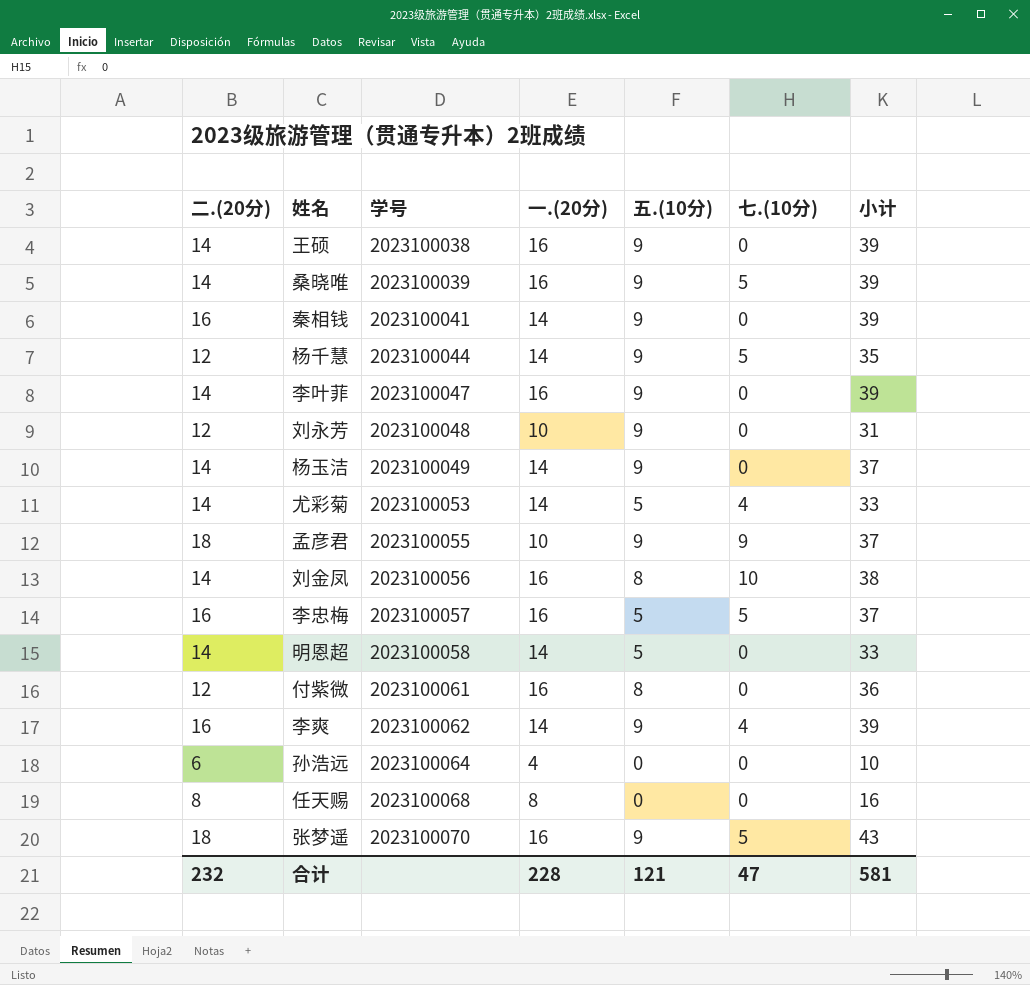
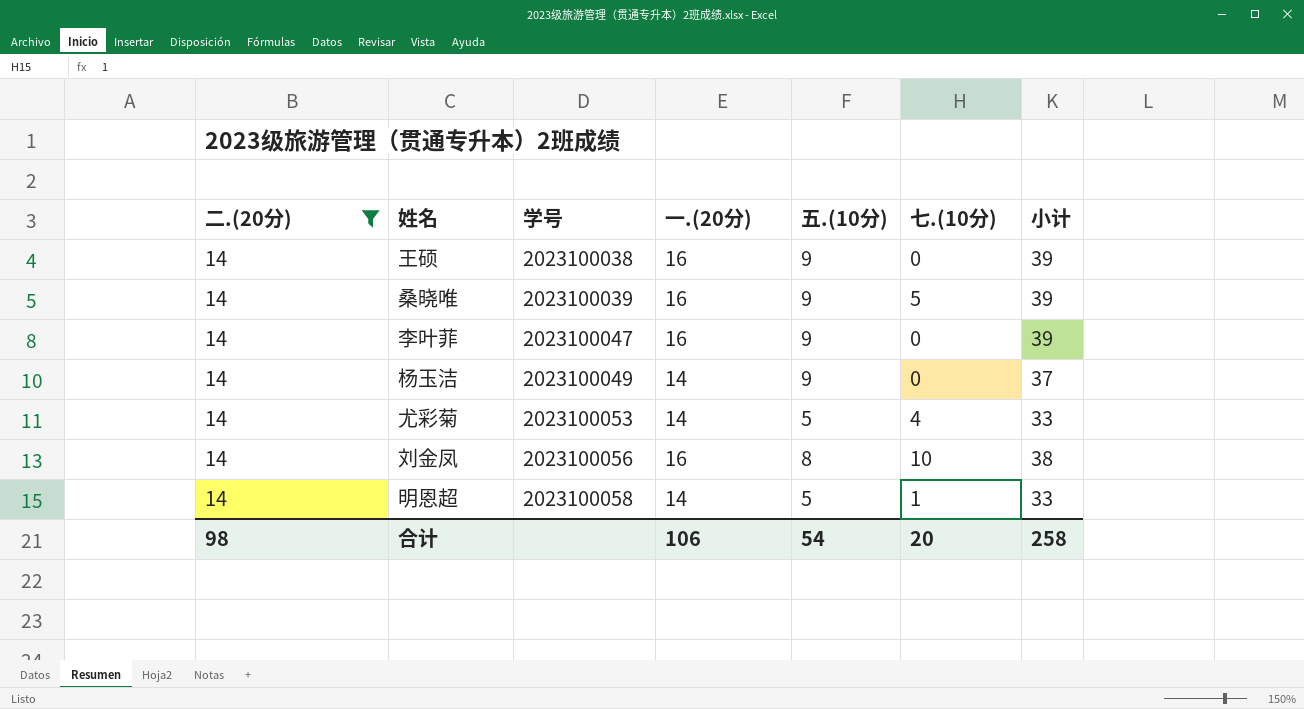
filter: none -> 二.(20分) = 14
明恩超 | 七.(10分): 0 -> 1
合计 | 二.(20分): 232 -> 98
合计 | 一.(20分): 228 -> 106
合计 | 五.(10分): 121 -> 54
合计 | 七.(10分): 47 -> 20
合计 | 小计: 581 -> 258

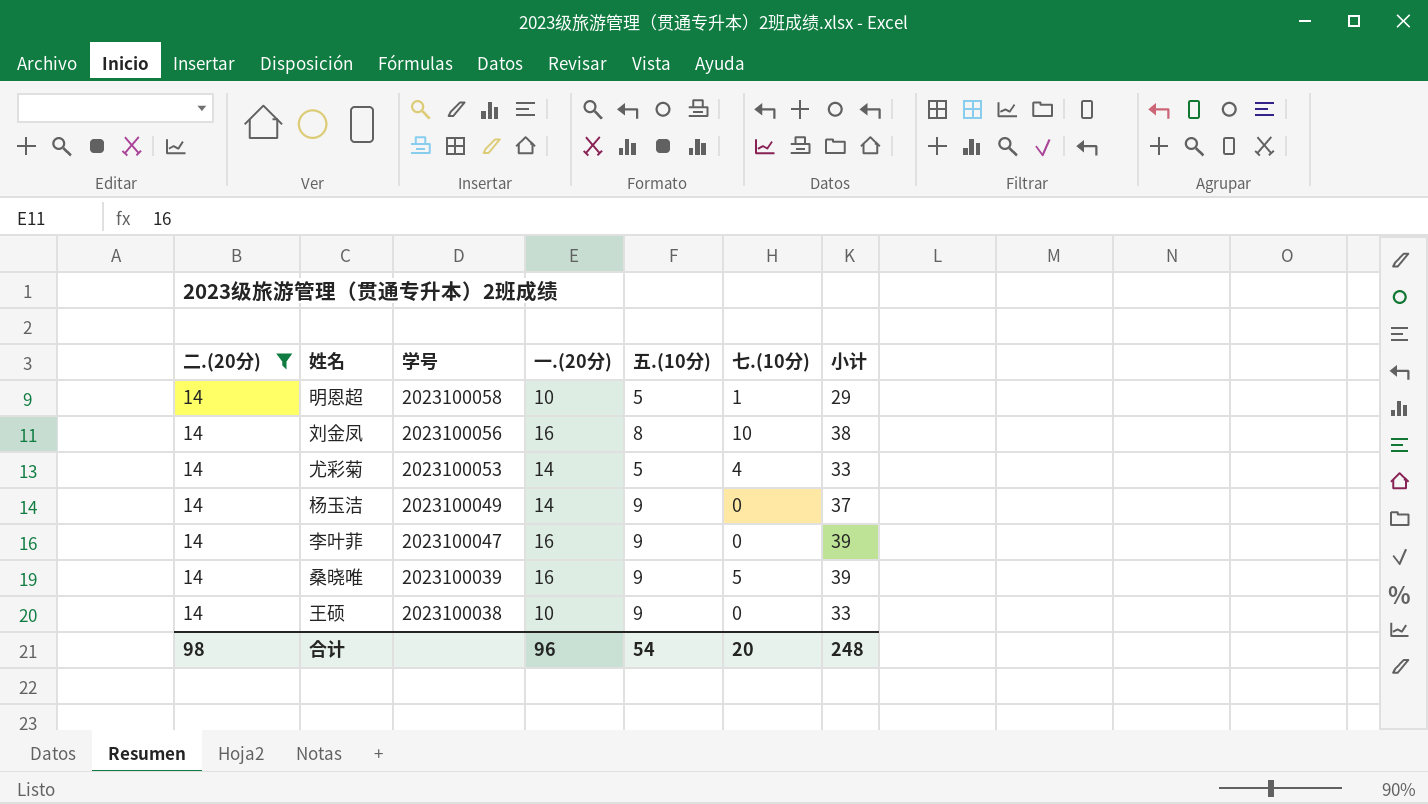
row order: 学号 ascending -> 学号 descending
明恩超 | 一.(20分): 14 -> 10
明恩超 | 小计: 33 -> 29
王硕 | 一.(20分): 16 -> 10
王硕 | 小计: 39 -> 33
合计 | 一.(20分): 106 -> 96
合计 | 小计: 258 -> 248

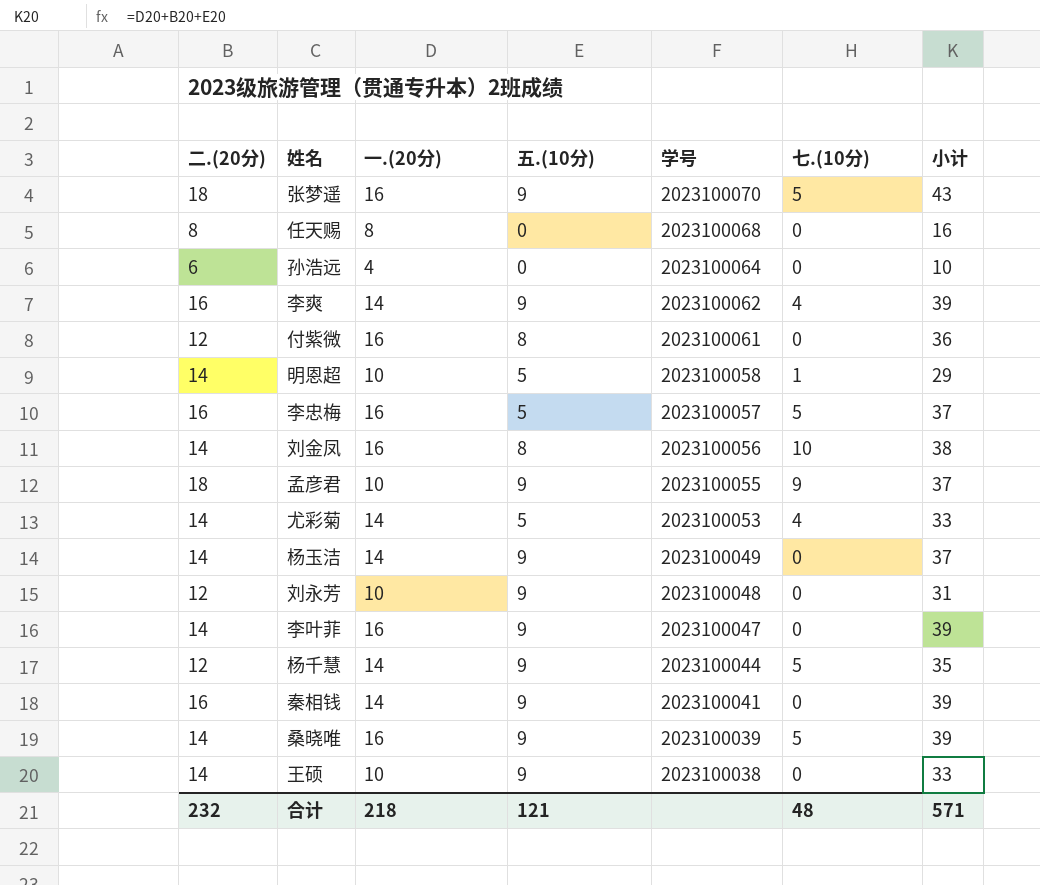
filter: 二.(20分) = 14 -> none
column 学号 | position: 3 -> 5
合计 | 二.(20分): 98 -> 232
合计 | 一.(20分): 96 -> 218
合计 | 五.(10分): 54 -> 121
合计 | 七.(10分): 20 -> 48
合计 | 小计: 248 -> 571

